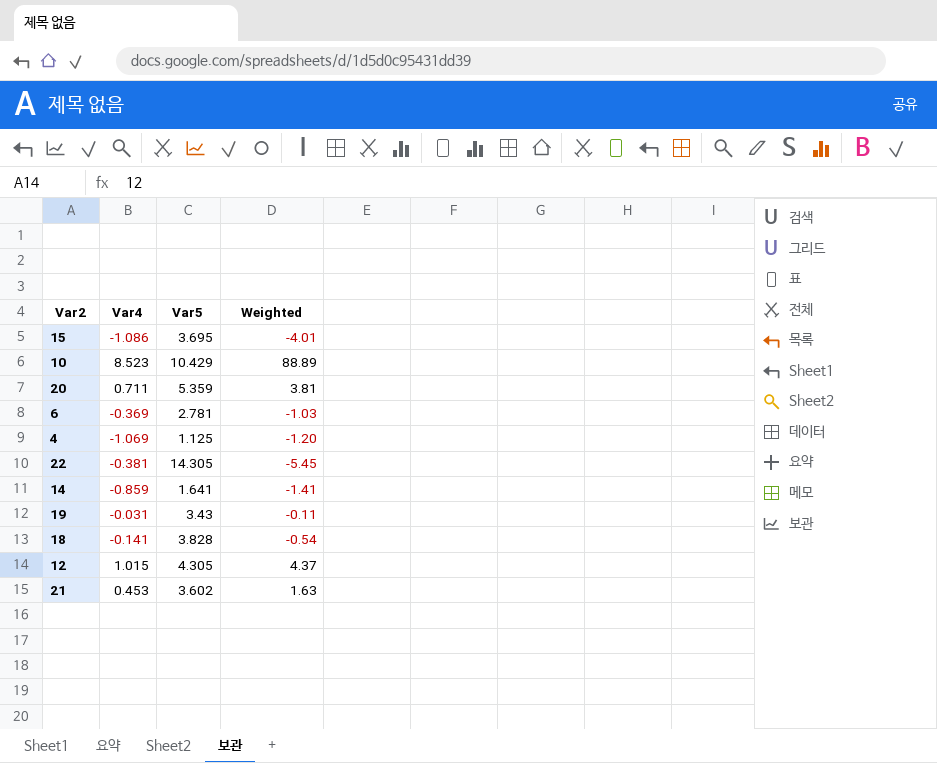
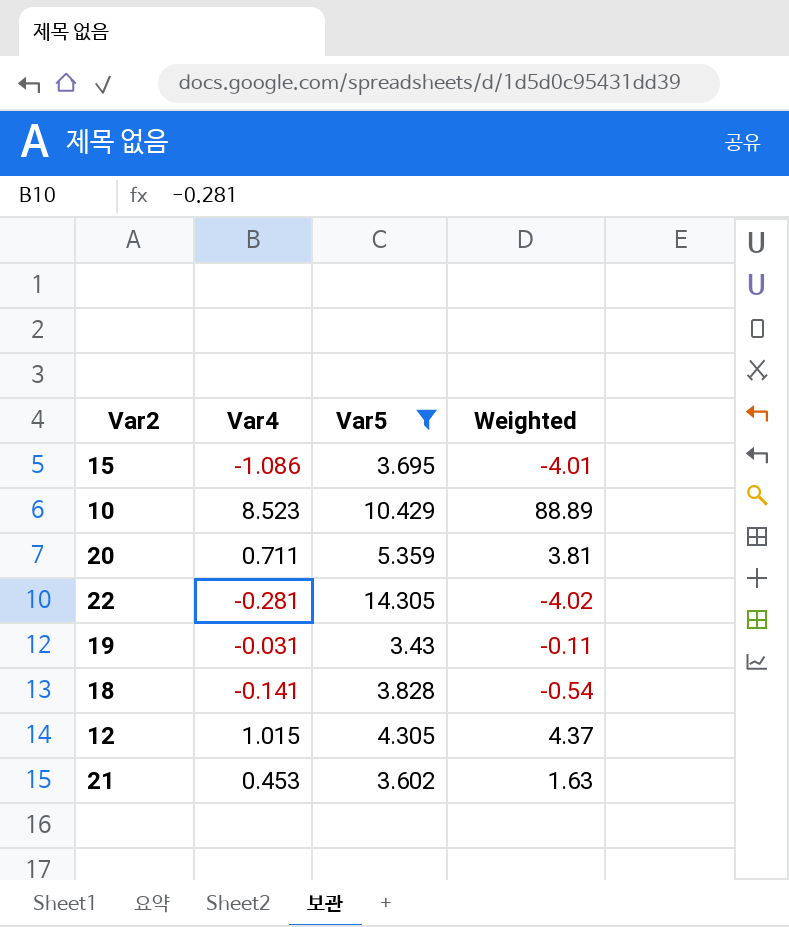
filter: none -> Var5 >= 3.43
22 | Var4: -0.381 -> -0.281
22 | Weighted: -5.45 -> -4.02

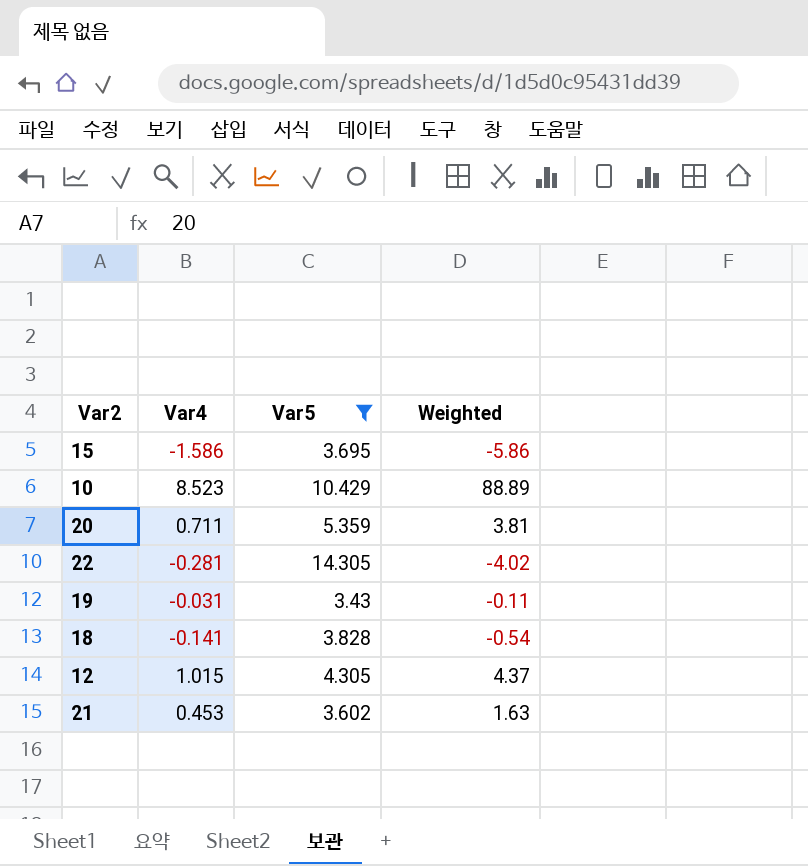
15 | Var4: -1.086 -> -1.586
15 | Weighted: -4.01 -> -5.86

